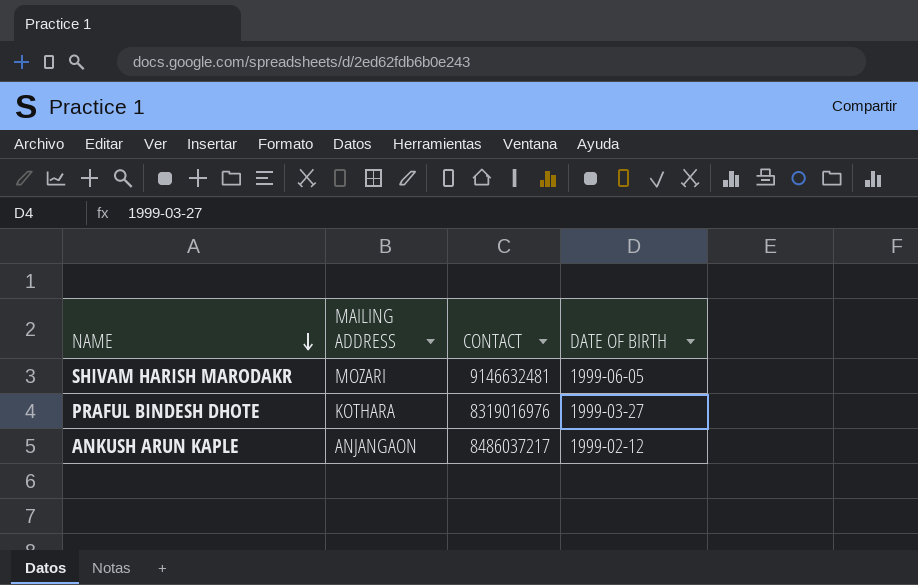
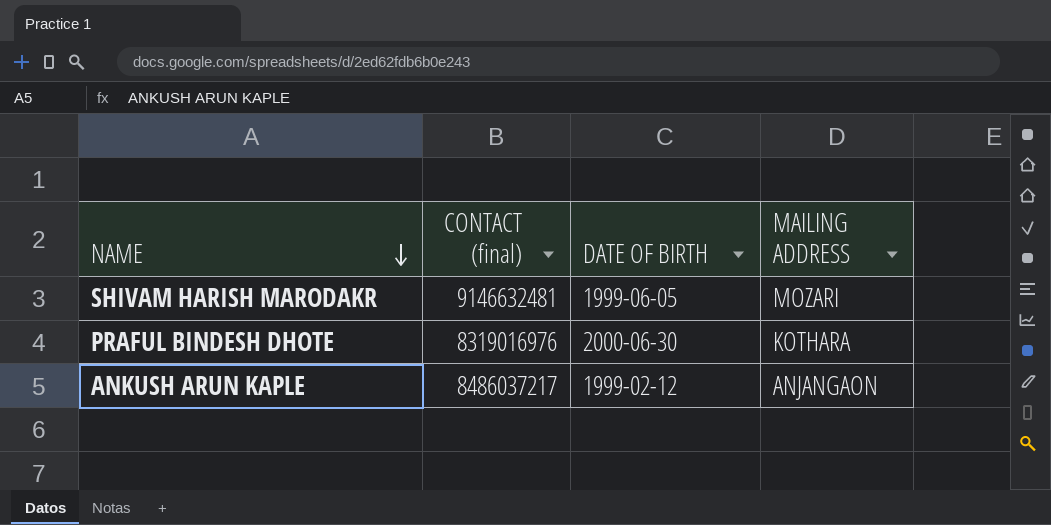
column name: CONTACT -> CONTACT (final)
column MAILING ADDRESS | position: 2 -> 4
PRAFUL BINDESH DHOTE | DATE OF BIRTH: 1999-03-27 -> 2000-06-30

